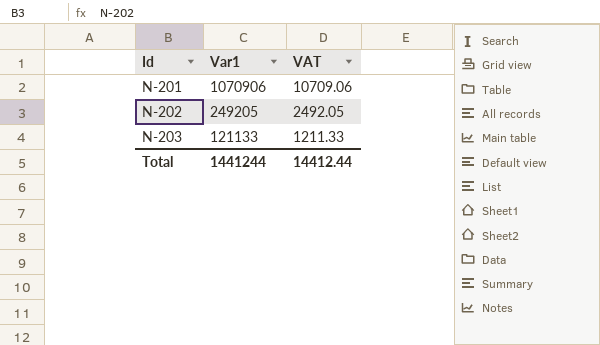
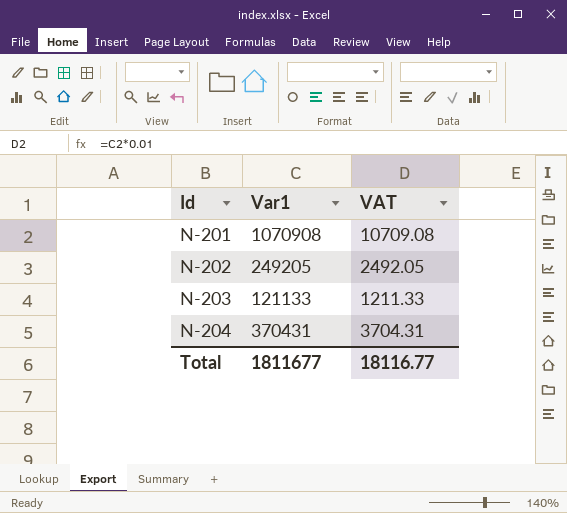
N-201 | Var1: 1070906 -> 1070908
N-201 | VAT: 10709.06 -> 10709.08
row N-204: none -> 370431 | 3704.31
Total | Var1: 1441244 -> 1811677
Total | VAT: 14412.44 -> 18116.77

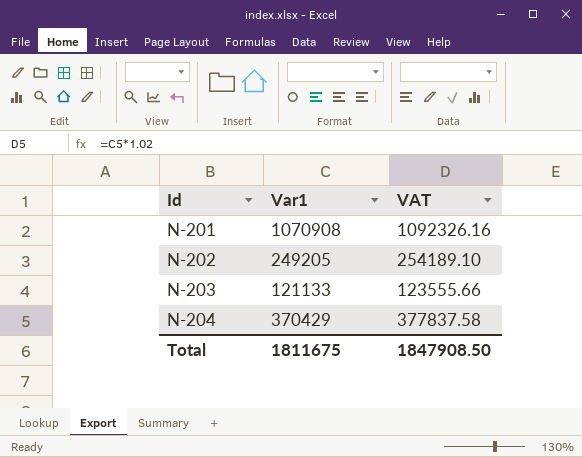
column VAT | formula: [Var1] * 0.01 -> [Var1] * 1.02
N-204 | Var1: 370431 -> 370429
Total | Var1: 1811677 -> 1811675
Total | VAT: 18116.77 -> 1847908.50

